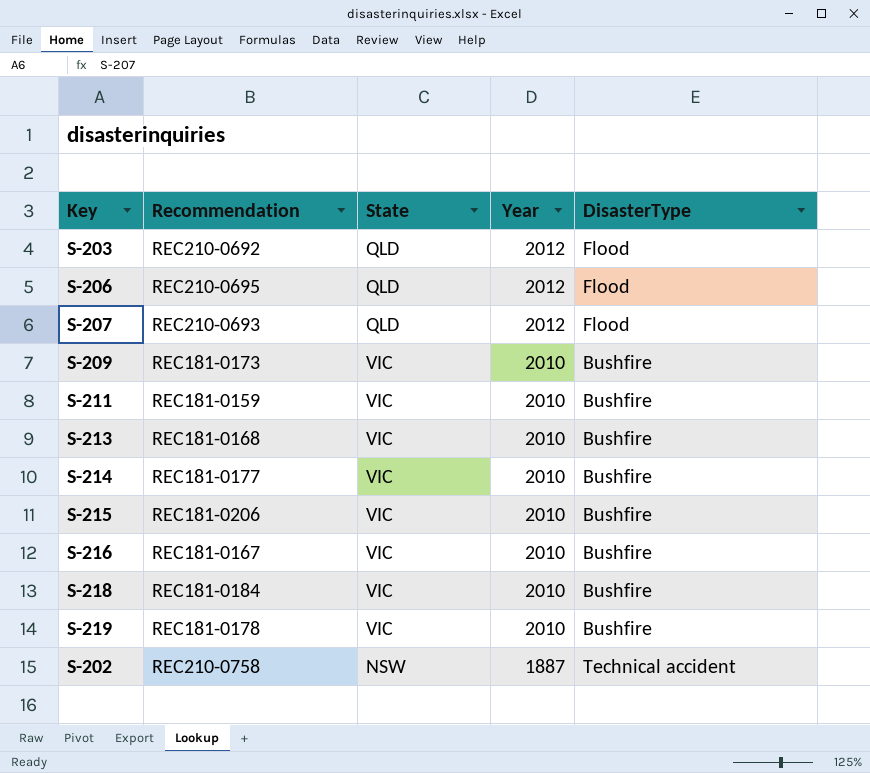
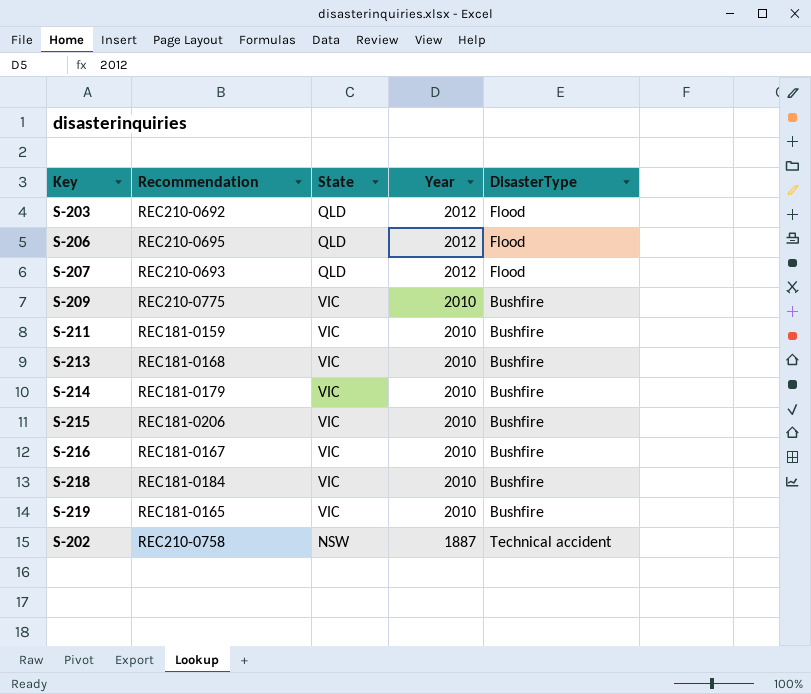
S-209 | Recommendation: REC181-0173 -> REC210-0775
S-214 | Recommendation: REC181-0177 -> REC181-0179
S-219 | Recommendation: REC181-0178 -> REC181-0165

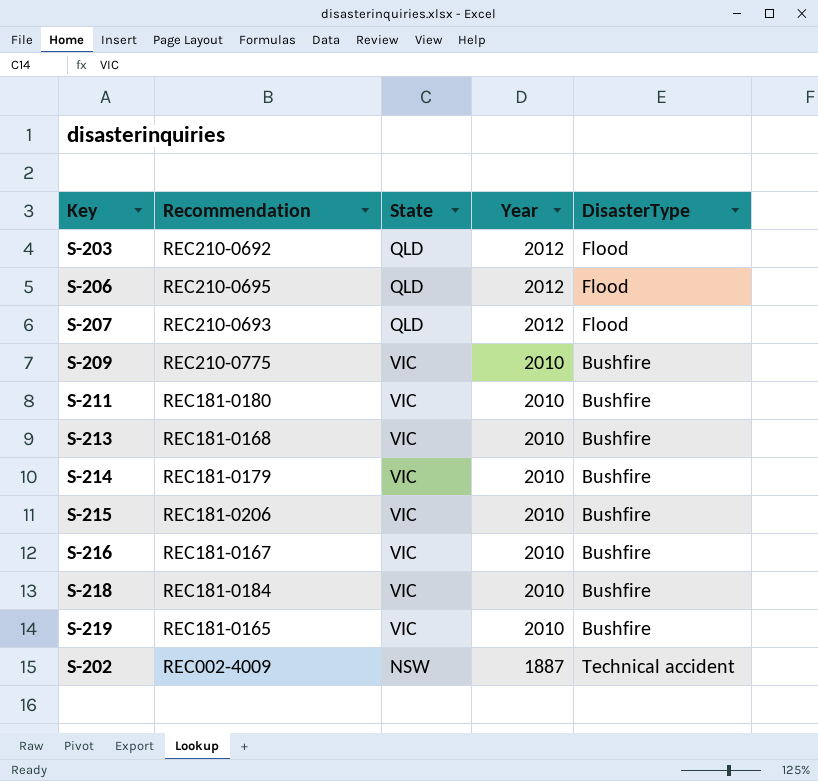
S-211 | Recommendation: REC181-0159 -> REC181-0180
S-202 | Recommendation: REC210-0758 -> REC002-4009

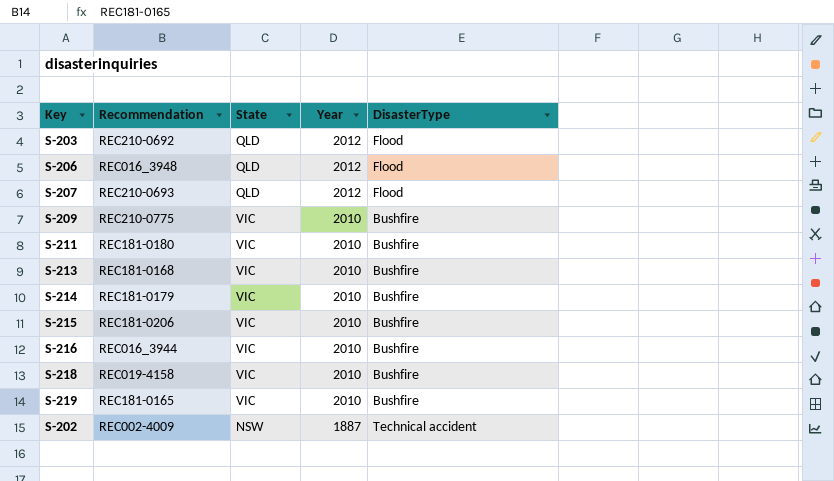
S-206 | Recommendation: REC210-0695 -> REC016_3948
S-216 | Recommendation: REC181-0167 -> REC016_3944
S-218 | Recommendation: REC181-0184 -> REC019-4158

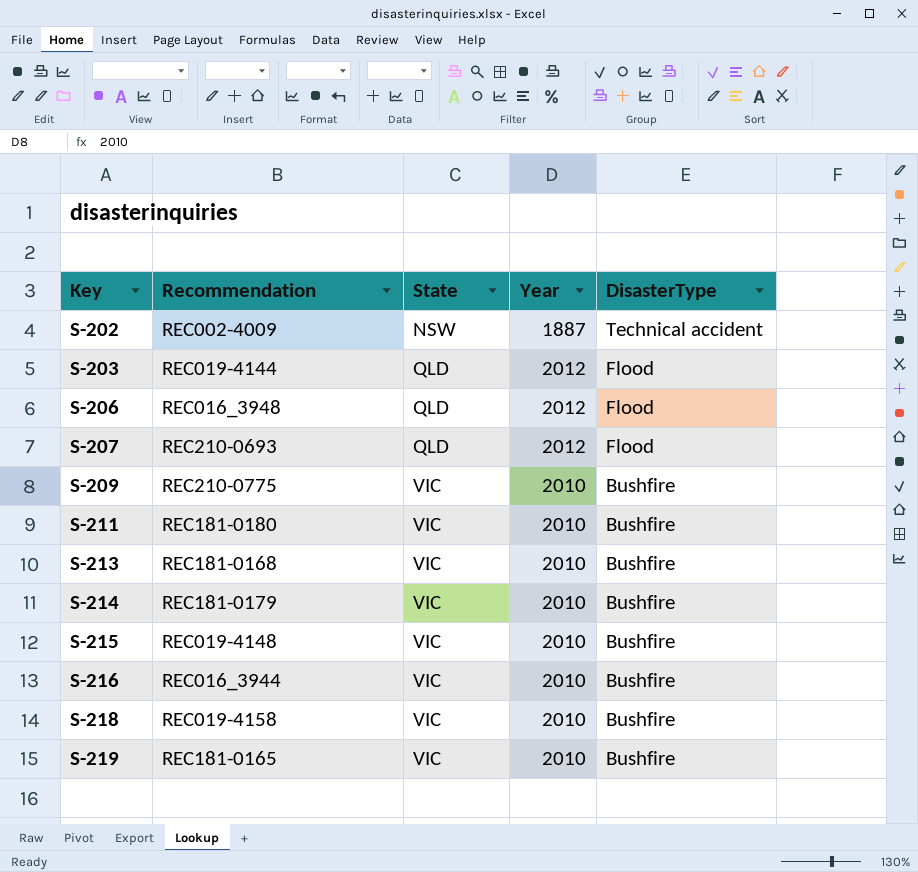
row order: Year descending -> Key ascending
S-203 | Recommendation: REC210-0692 -> REC019-4144
S-215 | Recommendation: REC181-0206 -> REC019-4148

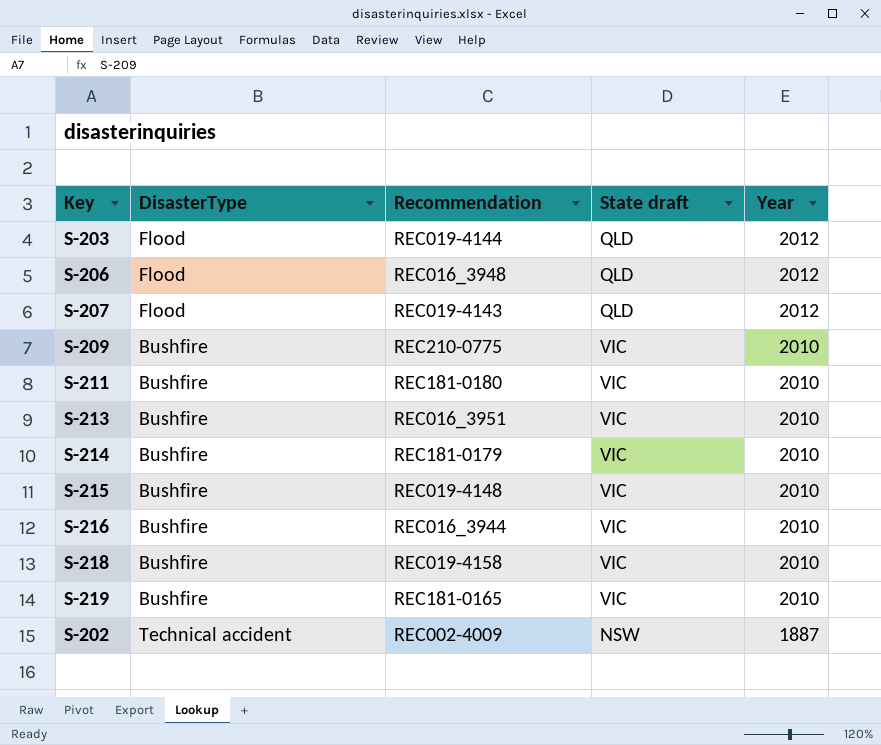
row order: Key ascending -> Year descending
column DisasterType | position: 5 -> 2
column name: State -> State draft
S-207 | Recommendation: REC210-0693 -> REC019-4143
S-213 | Recommendation: REC181-0168 -> REC016_3951

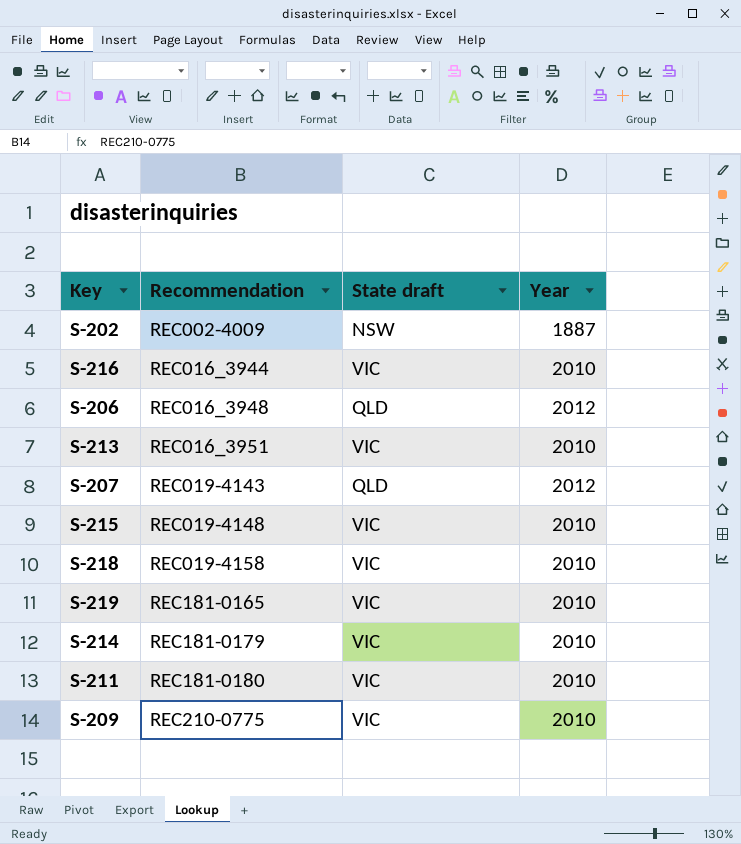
row order: Year descending -> Recommendation ascending
column DisasterType | position: 2 -> none
row S-203: Flood | REC019-4144 | QLD | 2012 -> none

